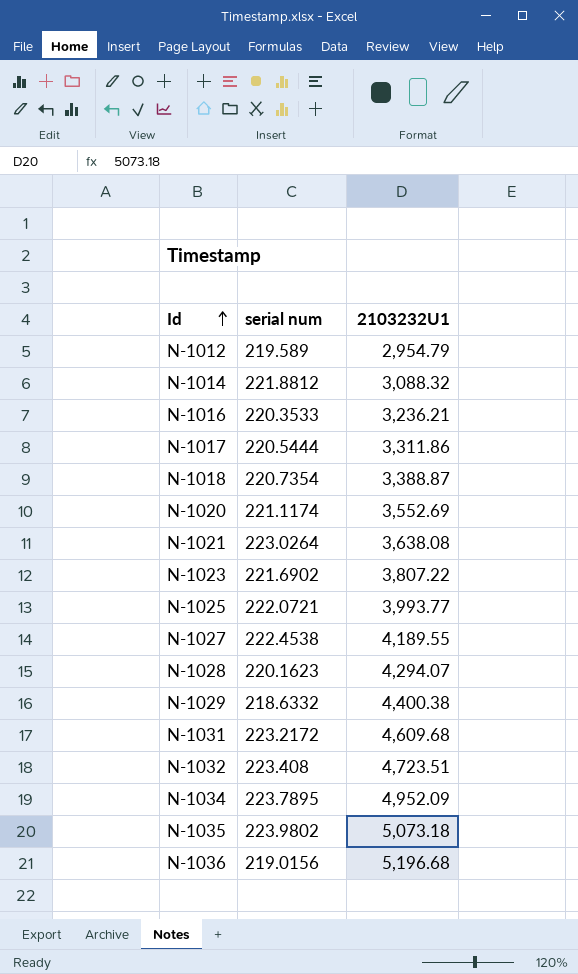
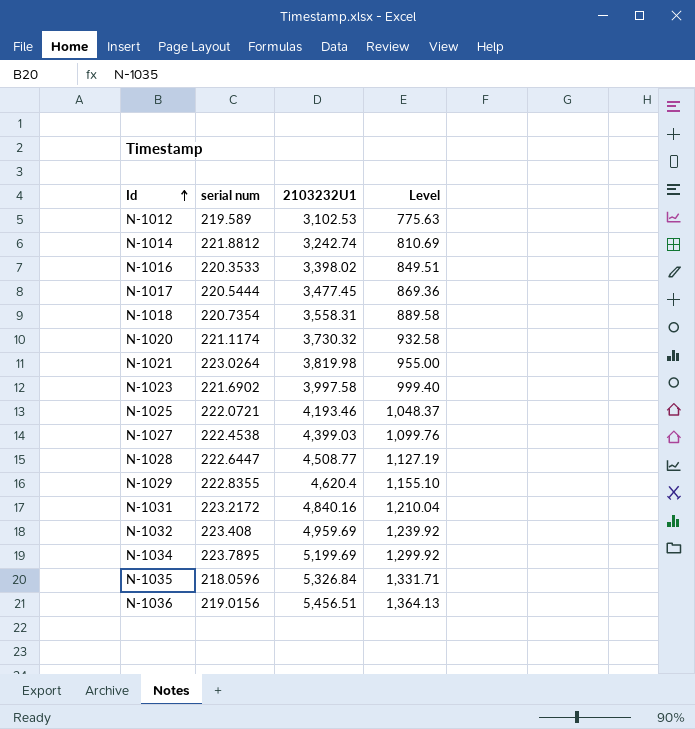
column Level | formula: none -> [2103232U1] * 0.25
N-1012 | 2103232U1: 2,954.79 -> 3,102.53
N-1014 | 2103232U1: 3,088.32 -> 3,242.74
N-1016 | 2103232U1: 3,236.21 -> 3,398.02
N-1017 | 2103232U1: 3,311.86 -> 3,477.45
N-1018 | 2103232U1: 3,388.87 -> 3,558.31
N-1020 | 2103232U1: 3,552.69 -> 3,730.32
N-1021 | 2103232U1: 3,638.08 -> 3,819.98
N-1023 | 2103232U1: 3,807.22 -> 3,997.58
N-1025 | 2103232U1: 3,993.77 -> 4,193.46
N-1027 | 2103232U1: 4,189.55 -> 4,399.03
N-1028 | serial num: 220.1623 -> 222.6447
N-1028 | 2103232U1: 4,294.07 -> 4,508.77
N-1029 | serial num: 218.6332 -> 222.8355
N-1029 | 2103232U1: 4,400.38 -> 4,620.4
N-1031 | 2103232U1: 4,609.68 -> 4,840.16
N-1032 | 2103232U1: 4,723.51 -> 4,959.69
N-1034 | 2103232U1: 4,952.09 -> 5,199.69
N-1035 | serial num: 223.9802 -> 218.0596
N-1035 | 2103232U1: 5,073.18 -> 5,326.84
N-1036 | 2103232U1: 5,196.68 -> 5,456.51

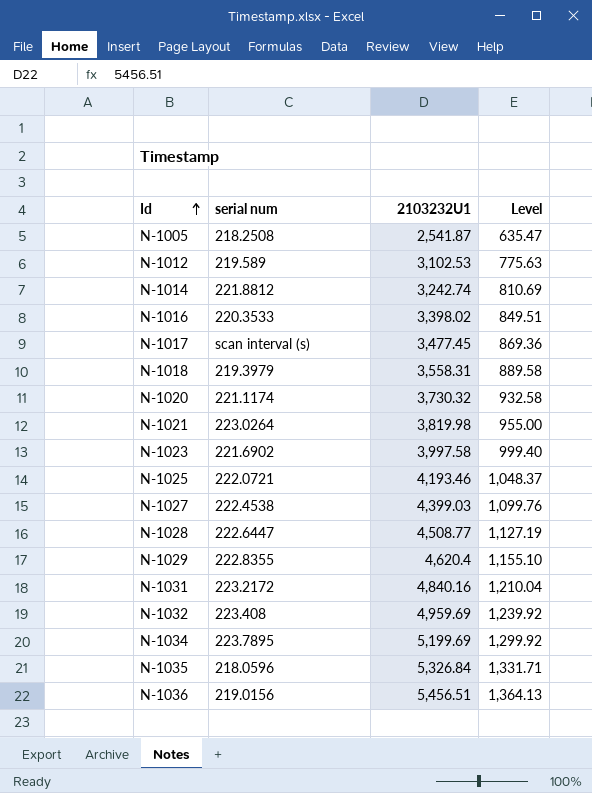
row N-1005: none -> 218.2508 | 2,541.87 | 635.47
N-1017 | serial num: 220.5444 -> scan interval (s)
N-1018 | serial num: 220.7354 -> 219.3979

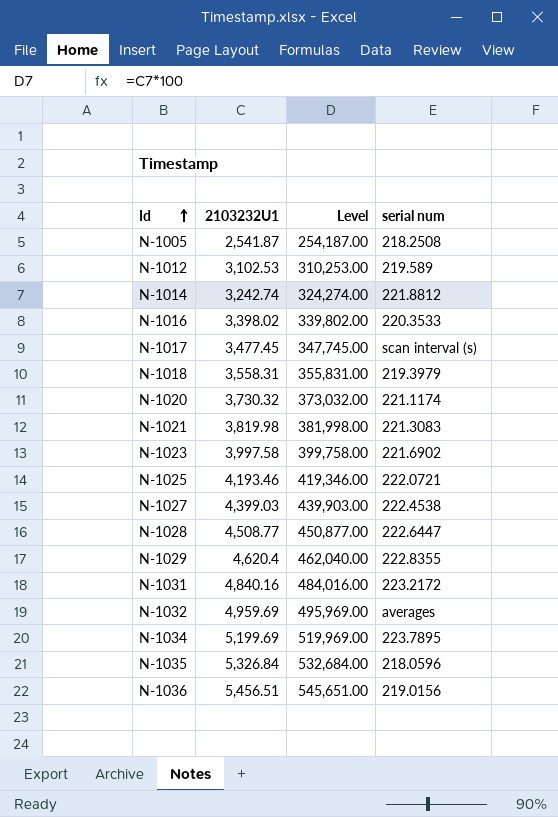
column Level | formula: [2103232U1] * 0.25 -> [2103232U1] * 100
column serial num | position: 2 -> 4
N-1021 | serial num: 223.0264 -> 221.3083
N-1032 | serial num: 223.408 -> averages

